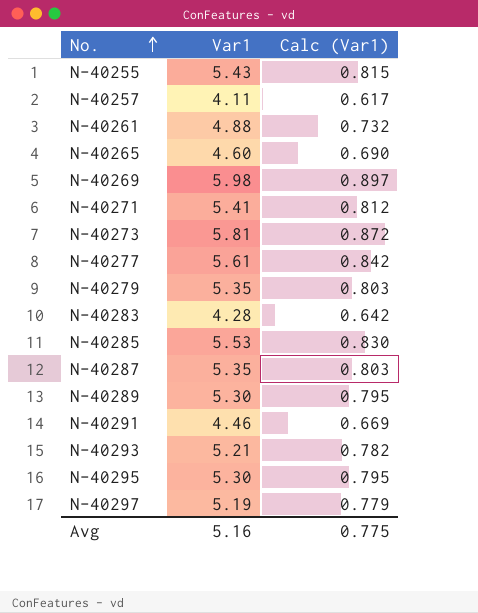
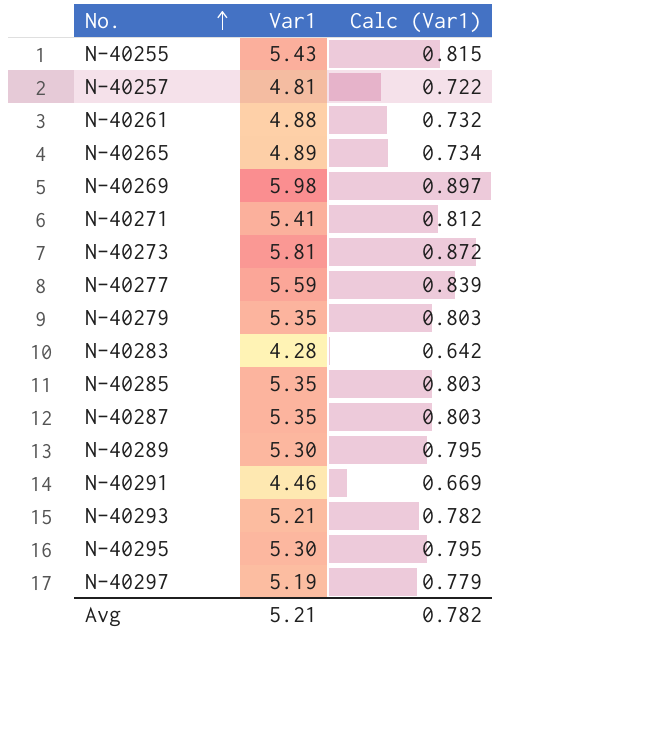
N-40257 | Var1: 4.11 -> 4.81
N-40257 | Calc (Var1): 0.617 -> 0.722
N-40265 | Var1: 4.60 -> 4.89
N-40265 | Calc (Var1): 0.690 -> 0.734
N-40277 | Var1: 5.61 -> 5.59
N-40277 | Calc (Var1): 0.842 -> 0.839
N-40285 | Var1: 5.53 -> 5.35
N-40285 | Calc (Var1): 0.830 -> 0.803
Avg | Var1: 5.16 -> 5.21
Avg | Calc (Var1): 0.775 -> 0.782

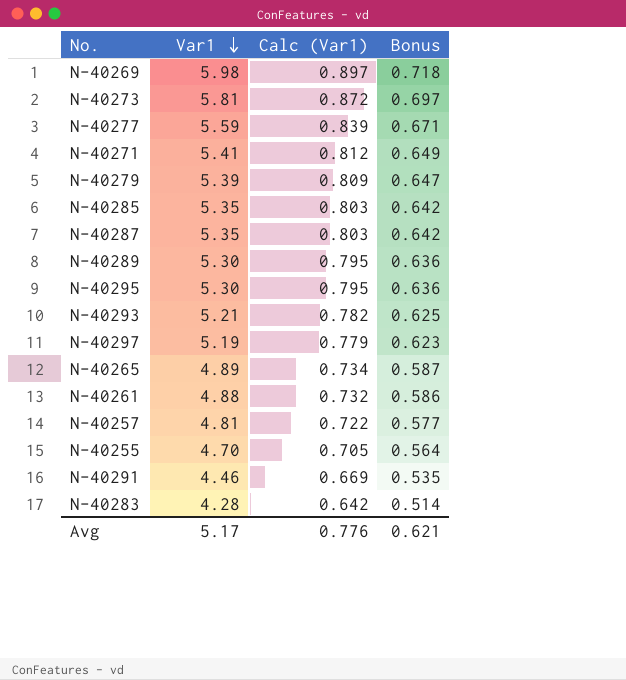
row order: No. ascending -> Var1 descending
column Bonus | formula: none -> [Var1] * 0.12
N-40279 | Var1: 5.35 -> 5.39
N-40279 | Calc (Var1): 0.803 -> 0.809
N-40255 | Var1: 5.43 -> 4.70
N-40255 | Calc (Var1): 0.815 -> 0.705
Avg | Var1: 5.21 -> 5.17
Avg | Calc (Var1): 0.782 -> 0.776

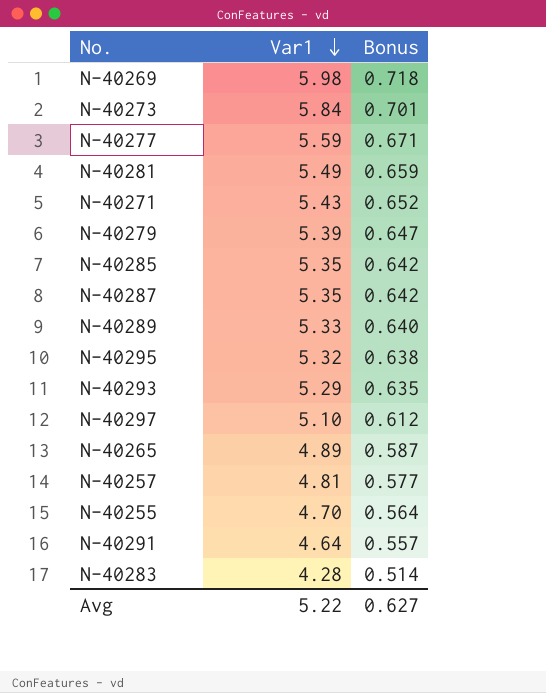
column Calc (Var1) | formula: [Var1] * 0.15 -> none
row N-40261: 4.88 | 0.732 | 0.586 -> none
N-40273 | Var1: 5.81 -> 5.84
N-40273 | Bonus: 0.697 -> 0.701
row N-40281: none -> 5.49 | 0.659
N-40271 | Var1: 5.41 -> 5.43
N-40271 | Bonus: 0.649 -> 0.652
N-40289 | Var1: 5.30 -> 5.33
N-40289 | Bonus: 0.636 -> 0.640
N-40295 | Var1: 5.30 -> 5.32
N-40295 | Bonus: 0.636 -> 0.638
N-40293 | Var1: 5.21 -> 5.29
N-40293 | Bonus: 0.625 -> 0.635
N-40297 | Var1: 5.19 -> 5.10
N-40297 | Bonus: 0.623 -> 0.612
N-40291 | Var1: 4.46 -> 4.64
N-40291 | Bonus: 0.535 -> 0.557
Avg | Var1: 5.17 -> 5.22
Avg | Bonus: 0.621 -> 0.627

